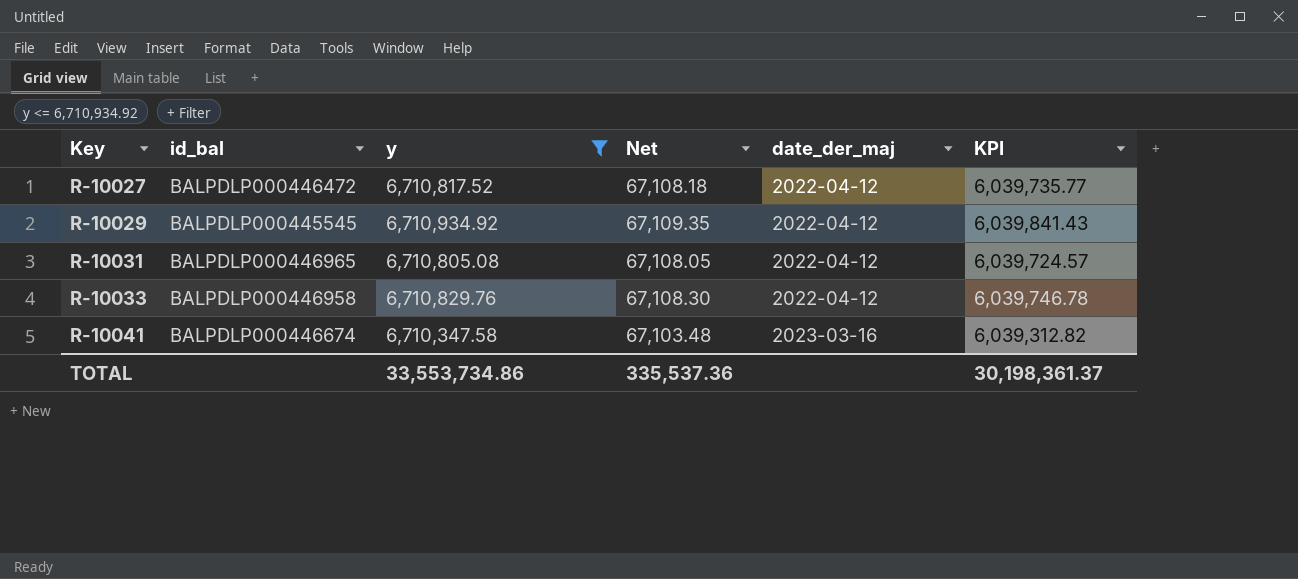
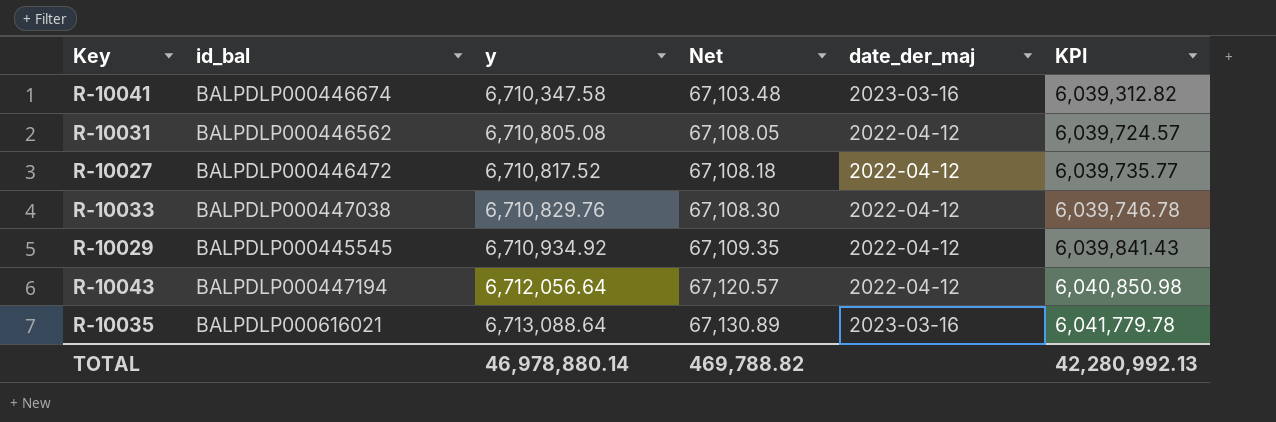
filter: y <= 6,710,934.92 -> none
row order: Key ascending -> y ascending
R-10031 | id_bal: BALPDLP000446965 -> BALPDLP000446562
R-10033 | id_bal: BALPDLP000446958 -> BALPDLP000447038
TOTAL | y: 33,553,734.86 -> 46,978,880.14
TOTAL | Net: 335,537.36 -> 469,788.82
TOTAL | KPI: 30,198,361.37 -> 42,280,992.13

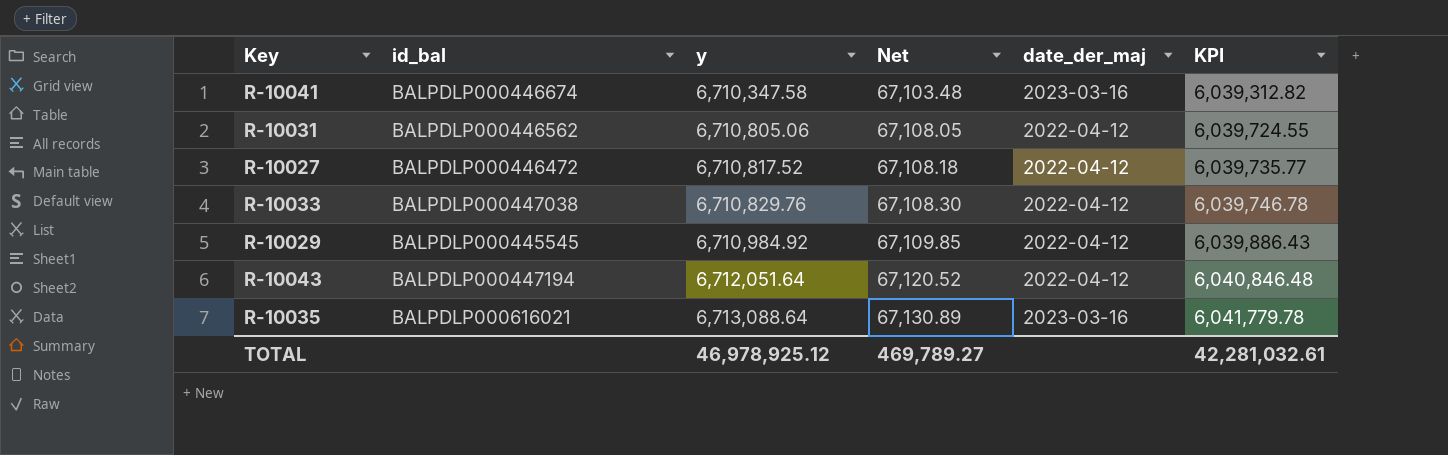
R-10031 | y: 6,710,805.08 -> 6,710,805.06
R-10031 | KPI: 6,039,724.57 -> 6,039,724.55
R-10029 | y: 6,710,934.92 -> 6,710,984.92
R-10029 | Net: 67,109.35 -> 67,109.85
R-10029 | KPI: 6,039,841.43 -> 6,039,886.43
R-10043 | y: 6,712,056.64 -> 6,712,051.64
R-10043 | Net: 67,120.57 -> 67,120.52
R-10043 | KPI: 6,040,850.98 -> 6,040,846.48
TOTAL | y: 46,978,880.14 -> 46,978,925.12
TOTAL | Net: 469,788.82 -> 469,789.27
TOTAL | KPI: 42,280,992.13 -> 42,281,032.61

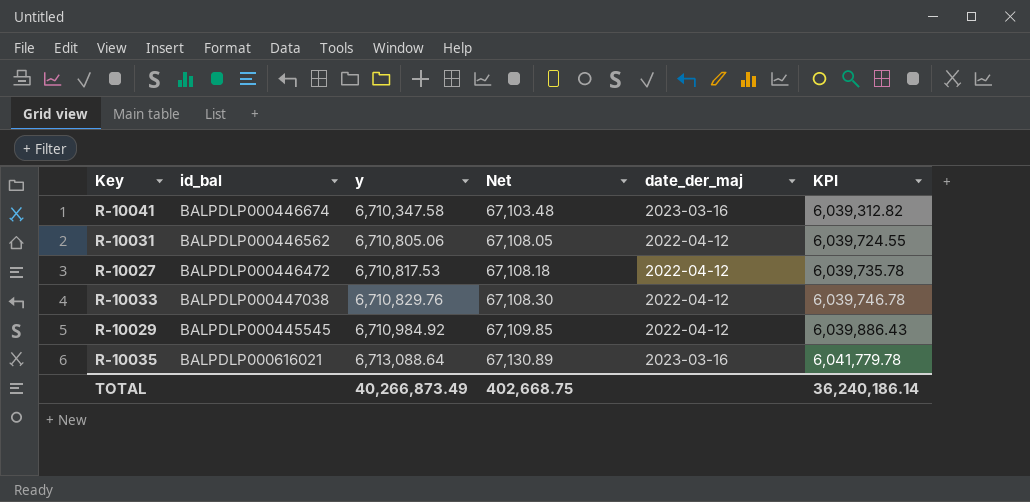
row R-10043: BALPDLP000447194 | 6,712,051.64 | 67,120.52 | 2022-04-12 | 6,040,846.48 -> none
R-10027 | y: 6,710,817.52 -> 6,710,817.53
R-10027 | KPI: 6,039,735.77 -> 6,039,735.78
TOTAL | y: 46,978,925.12 -> 40,266,873.49
TOTAL | Net: 469,789.27 -> 402,668.75
TOTAL | KPI: 42,281,032.61 -> 36,240,186.14

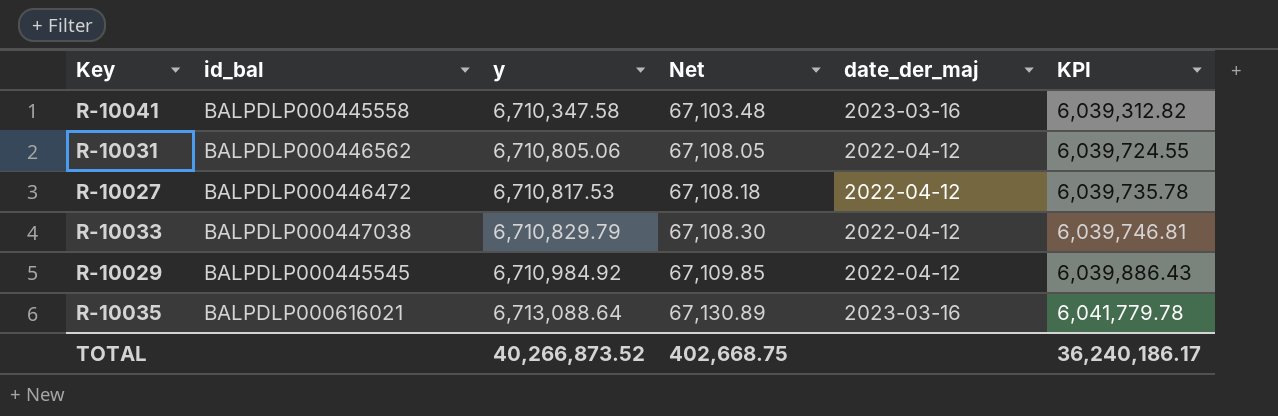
R-10041 | id_bal: BALPDLP000446674 -> BALPDLP000445558
R-10033 | y: 6,710,829.76 -> 6,710,829.79
R-10033 | KPI: 6,039,746.78 -> 6,039,746.81
TOTAL | y: 40,266,873.49 -> 40,266,873.52
TOTAL | KPI: 36,240,186.14 -> 36,240,186.17

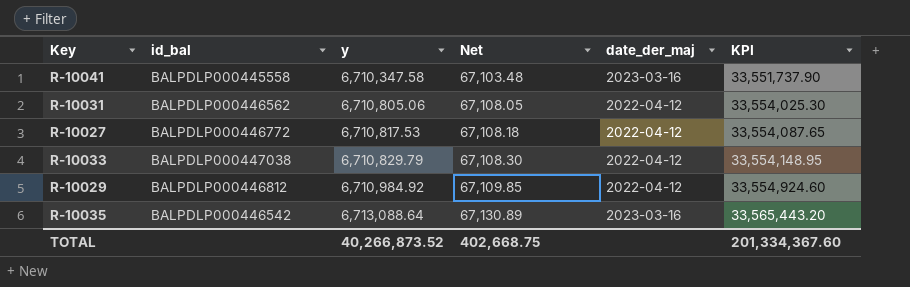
column KPI | formula: [y] * 0.9 -> [y] * 5
R-10027 | id_bal: BALPDLP000446472 -> BALPDLP000446772
R-10029 | id_bal: BALPDLP000445545 -> BALPDLP000446812
R-10035 | id_bal: BALPDLP000616021 -> BALPDLP000446542
TOTAL | KPI: 36,240,186.17 -> 201,334,367.60

